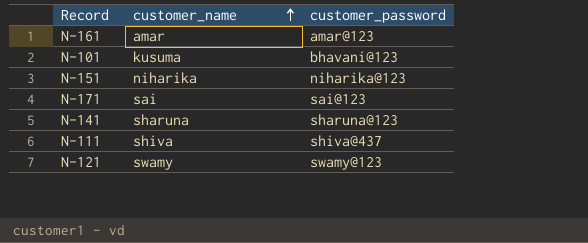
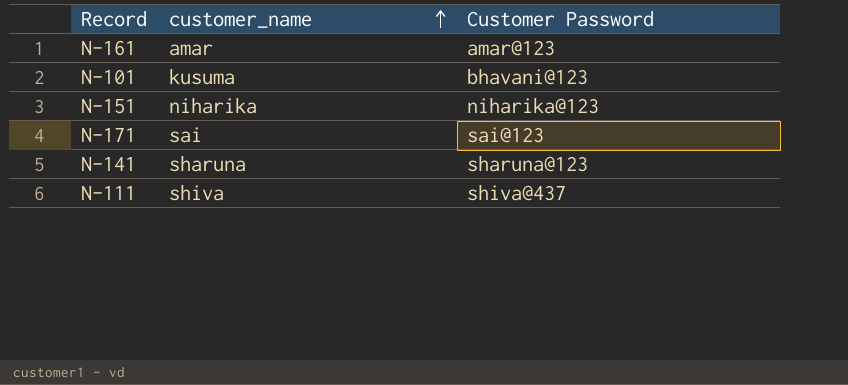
column name: customer_password -> Customer Password
row N-121: swamy | swamy@123 -> none

